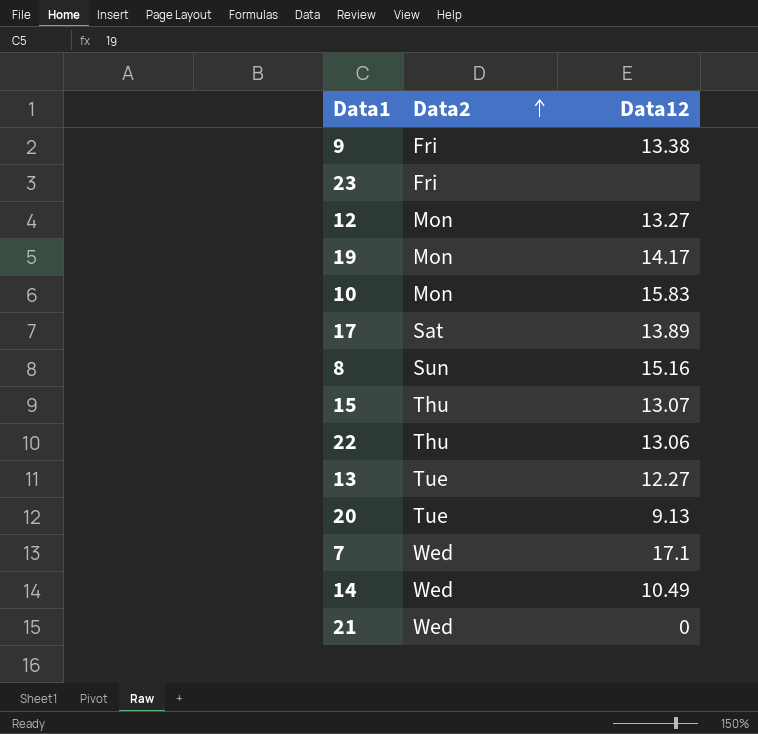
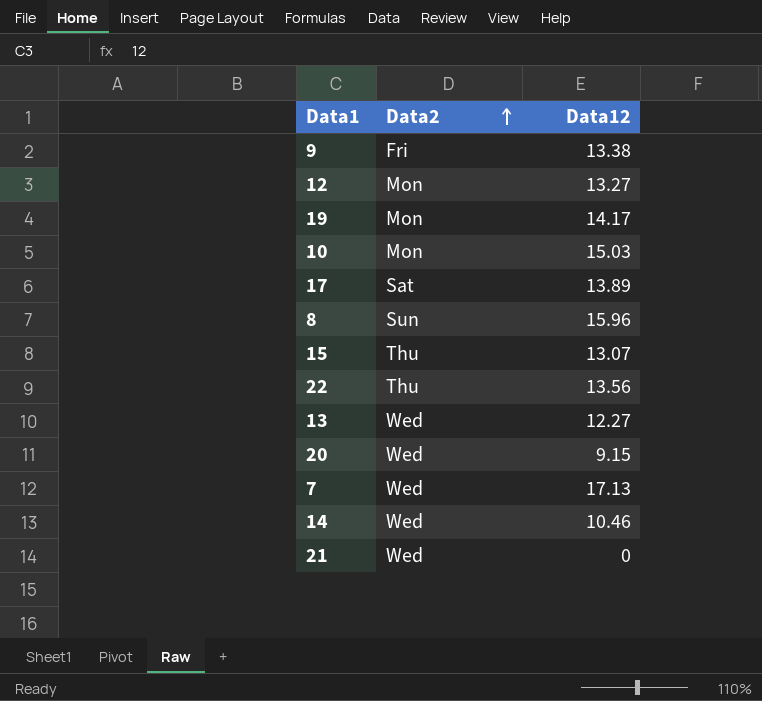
row 23: Fri | none -> none
10 | Data12: 15.83 -> 15.03
8 | Data12: 15.16 -> 15.96
22 | Data12: 13.06 -> 13.56
13 | Data2: Tue -> Wed
20 | Data2: Tue -> Wed
20 | Data12: 9.13 -> 9.15
7 | Data12: 17.1 -> 17.13
14 | Data12: 10.49 -> 10.46

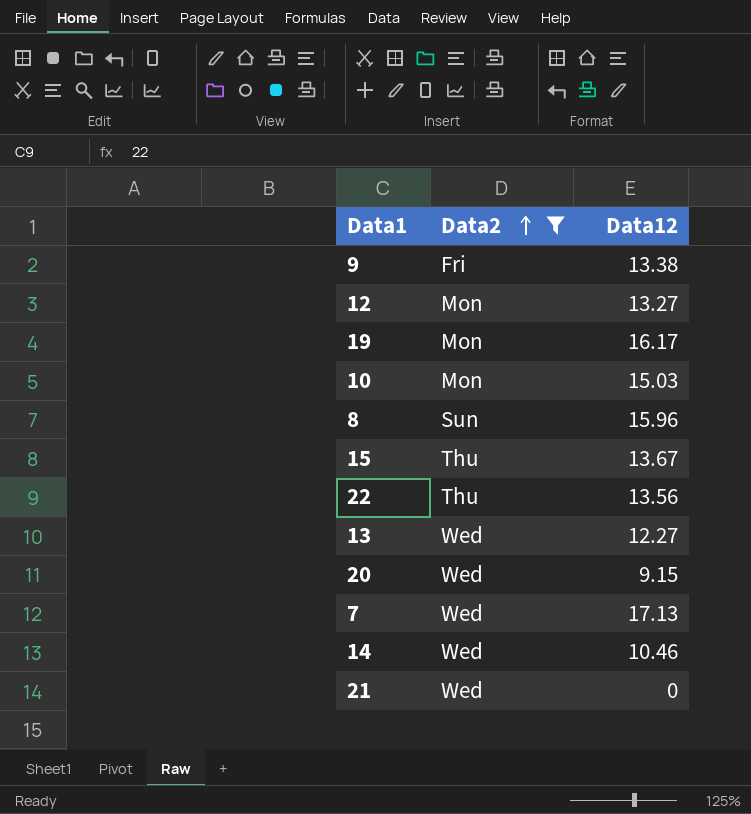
filter: none -> Data2 != Sat
19 | Data12: 14.17 -> 16.17
15 | Data12: 13.07 -> 13.67

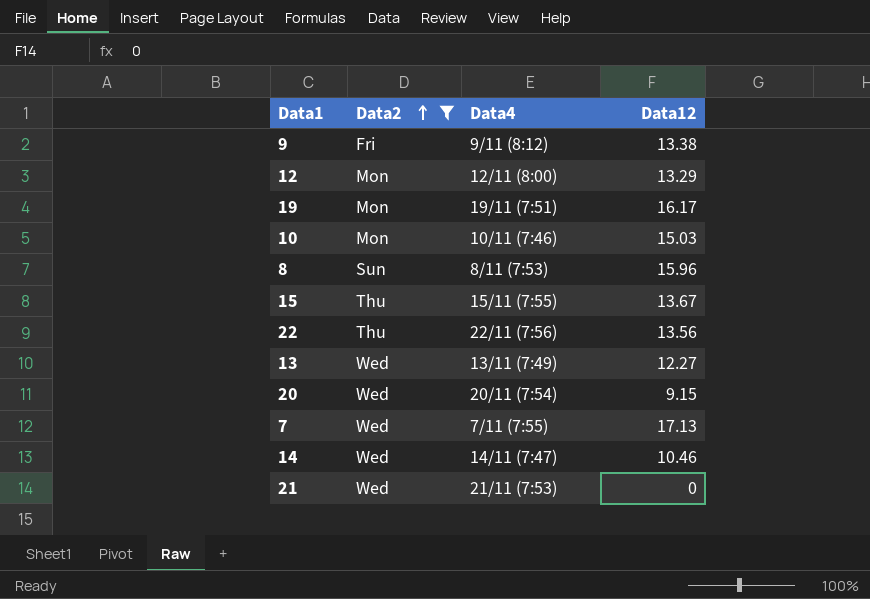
column Data4 | position: none -> 3
12 | Data12: 13.27 -> 13.29

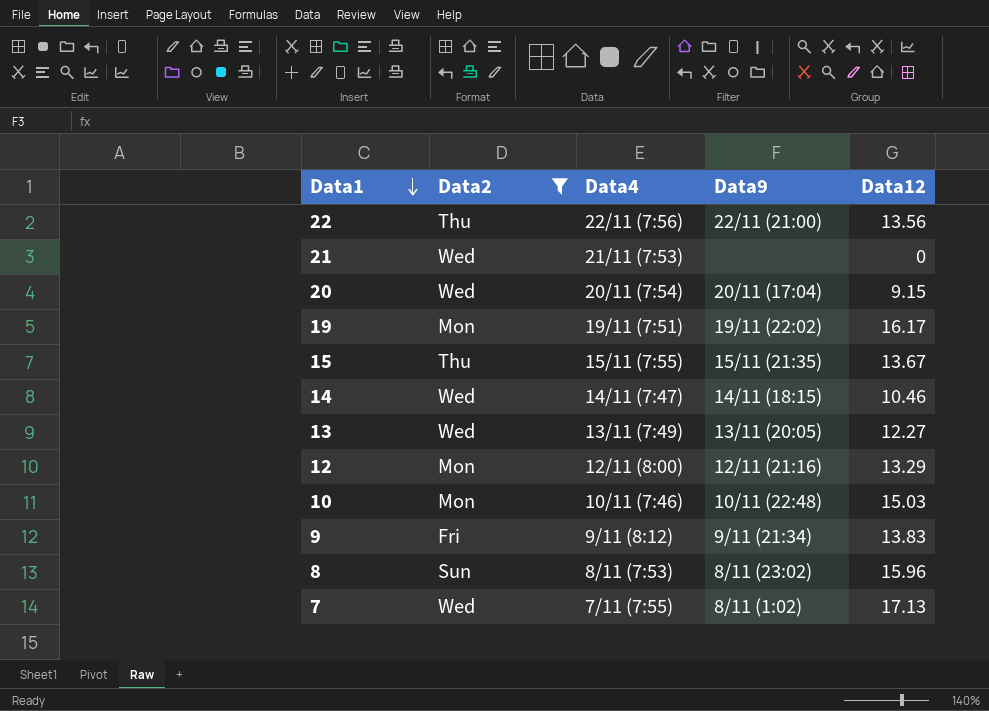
row order: Data2 ascending -> Data1 descending
column Data9 | position: none -> 4
9 | Data12: 13.38 -> 13.83

